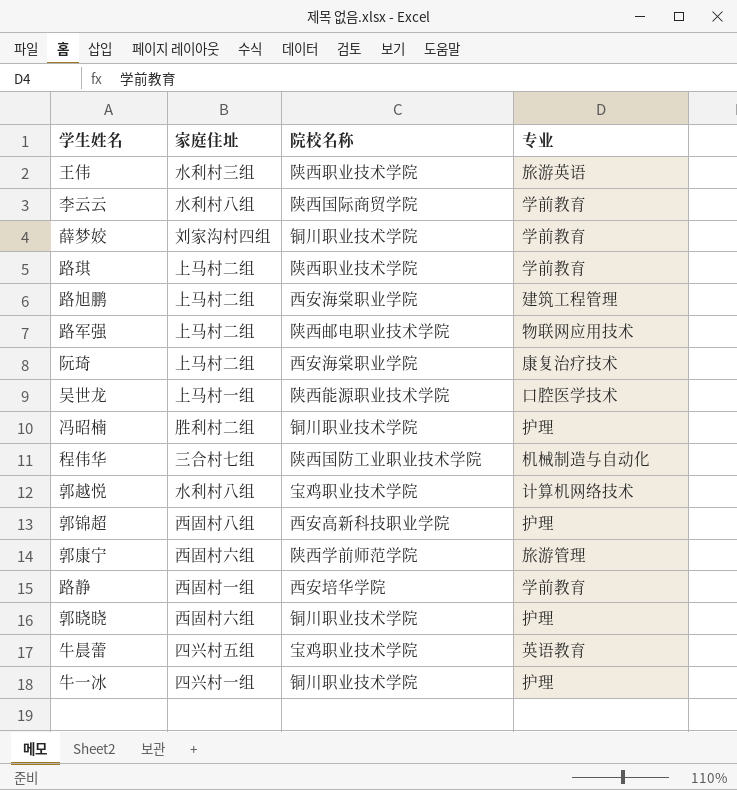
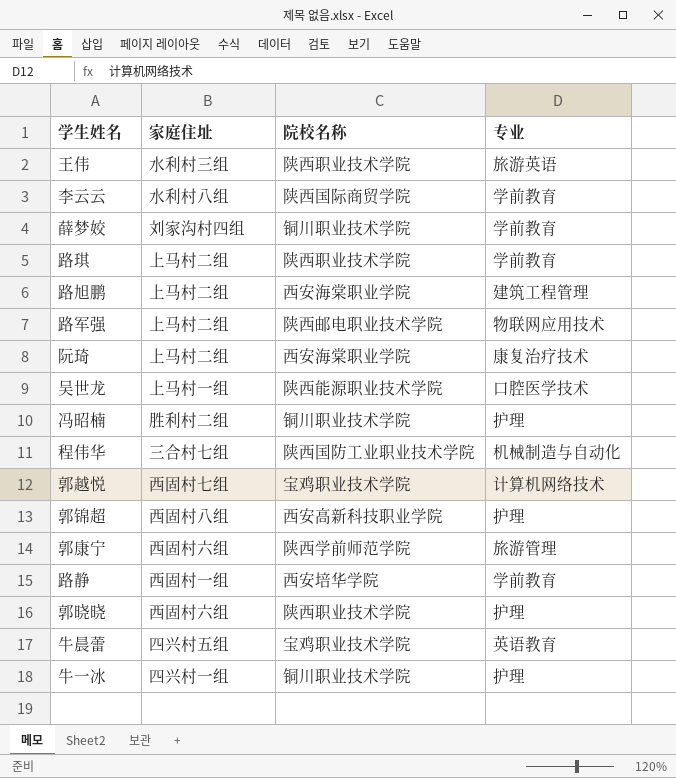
郭越悦 | 家庭住址: 水利村八组 -> 西固村七组
郭晓晓 | 院校名称: 铜川职业技术学院 -> 陕西职业技术学院

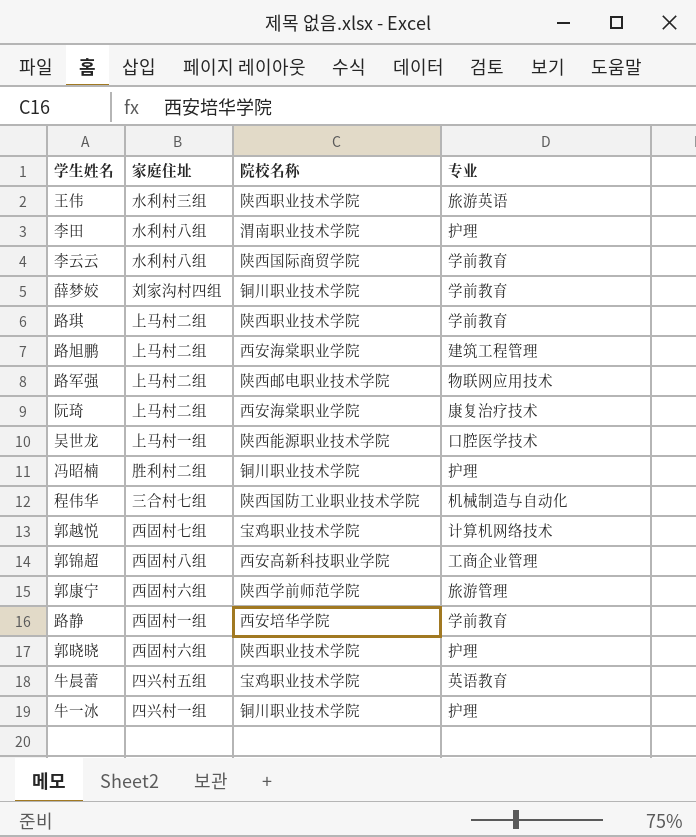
row 李田: none -> 水利村八组 | 渭南职业技术学院 | 护理
郭锦超 | 专业: 护理 -> 工商企业管理

